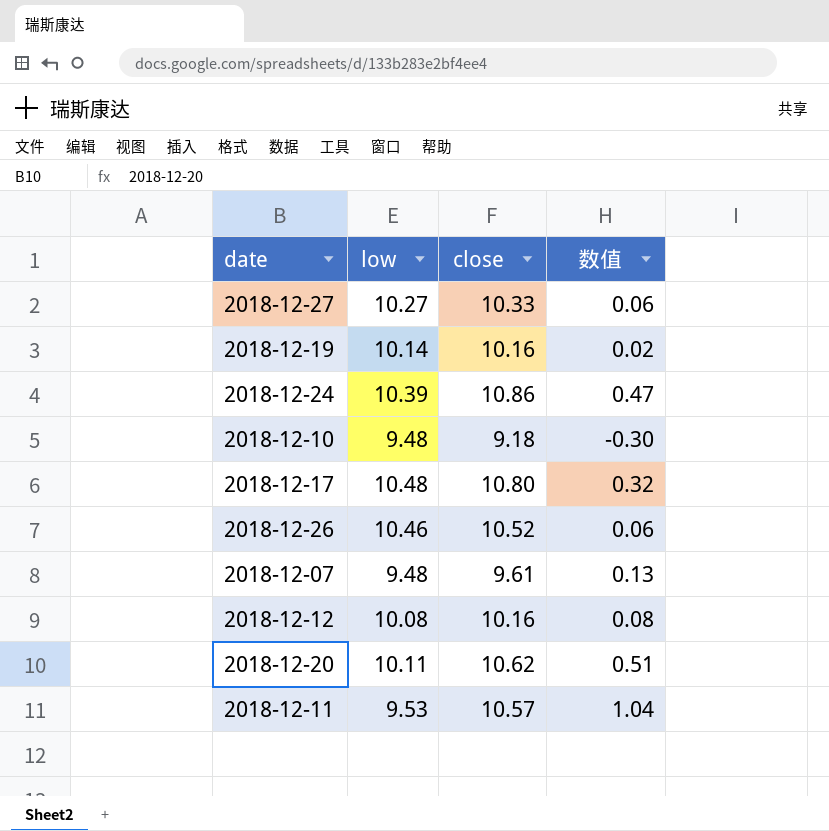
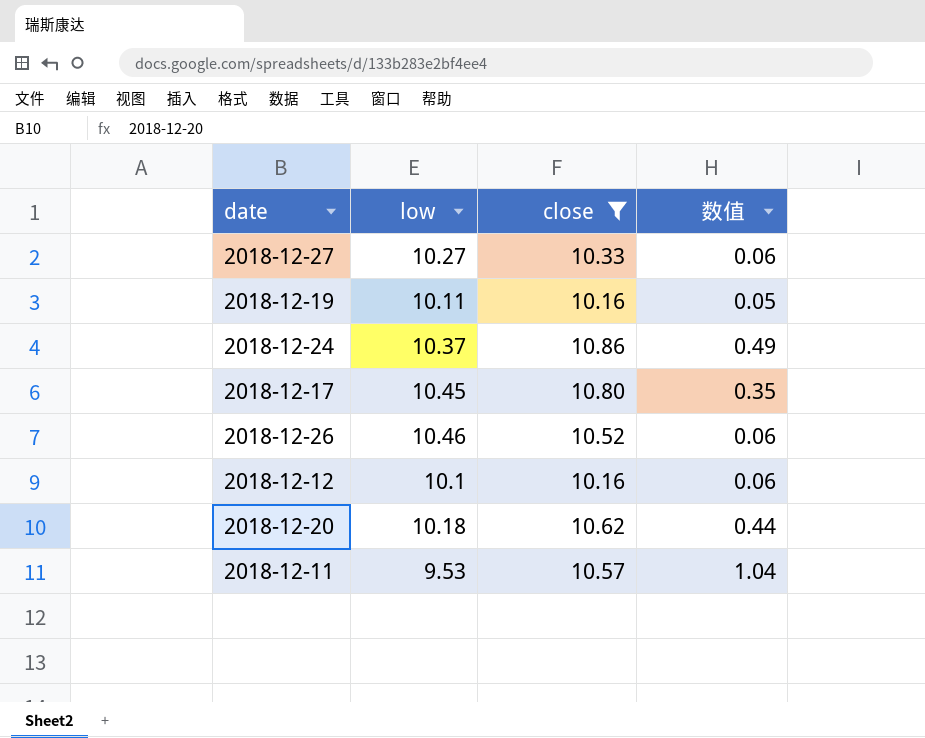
filter: none -> close >= 10.16
2018-12-19 | low: 10.14 -> 10.11
2018-12-19 | 数值: 0.02 -> 0.05
2018-12-24 | low: 10.39 -> 10.37
2018-12-24 | 数值: 0.47 -> 0.49
2018-12-17 | low: 10.48 -> 10.45
2018-12-17 | 数值: 0.32 -> 0.35
2018-12-12 | low: 10.08 -> 10.1
2018-12-12 | 数值: 0.08 -> 0.06
2018-12-20 | low: 10.11 -> 10.18
2018-12-20 | 数值: 0.51 -> 0.44

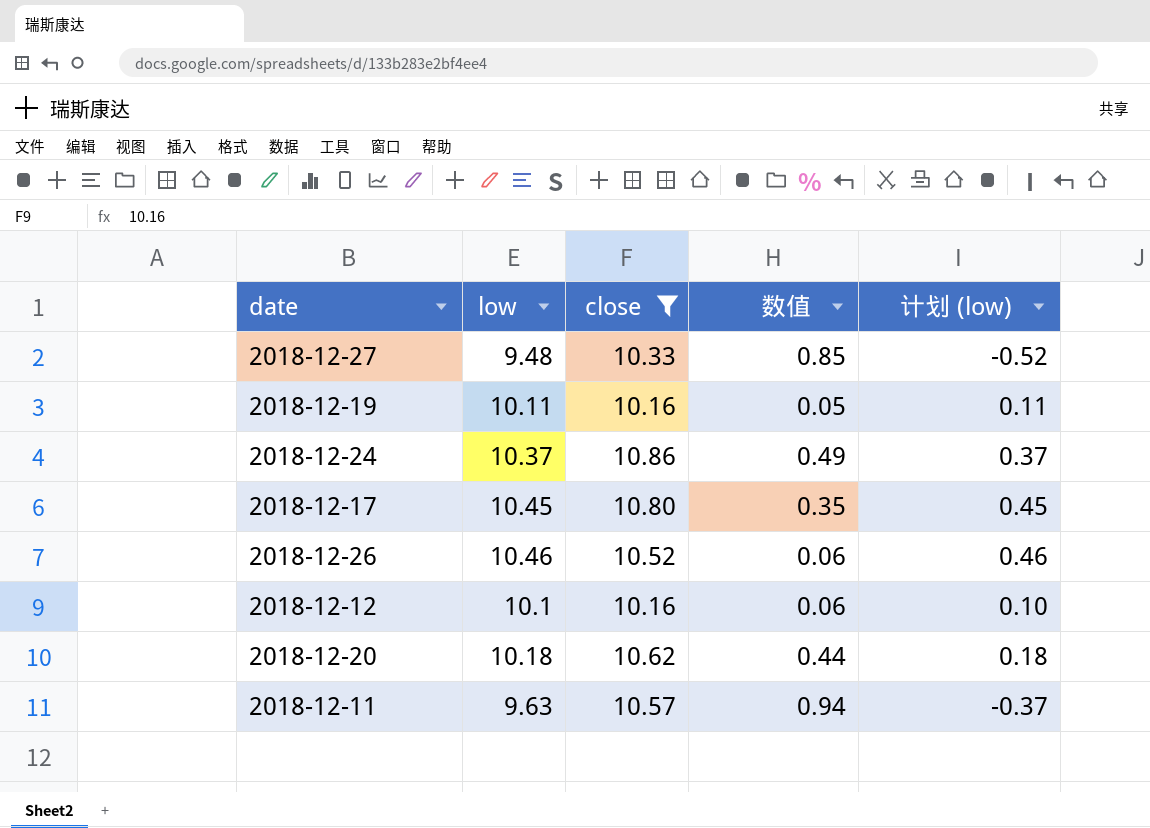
column 计划 (low) | formula: none -> [low] - 10
2018-12-27 | low: 10.27 -> 9.48
2018-12-27 | 数值: 0.06 -> 0.85
2018-12-11 | low: 9.53 -> 9.63
2018-12-11 | 数值: 1.04 -> 0.94

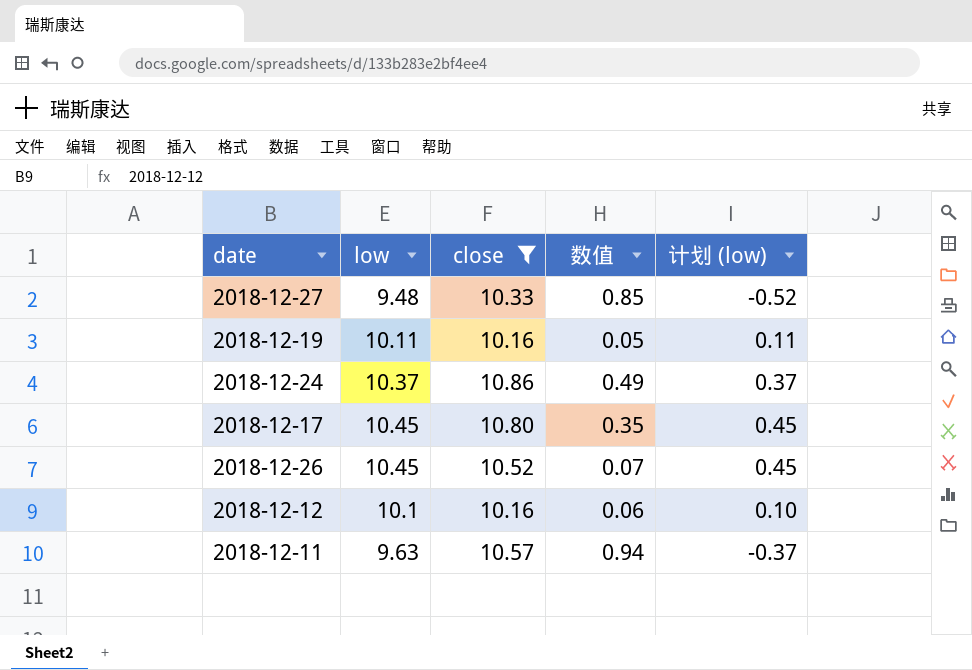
row 2018-12-20: 10.18 | 10.62 | 0.44 | 0.18 -> none
2018-12-26 | low: 10.46 -> 10.45
2018-12-26 | 数值: 0.06 -> 0.07
2018-12-26 | 计划 (low): 0.46 -> 0.45

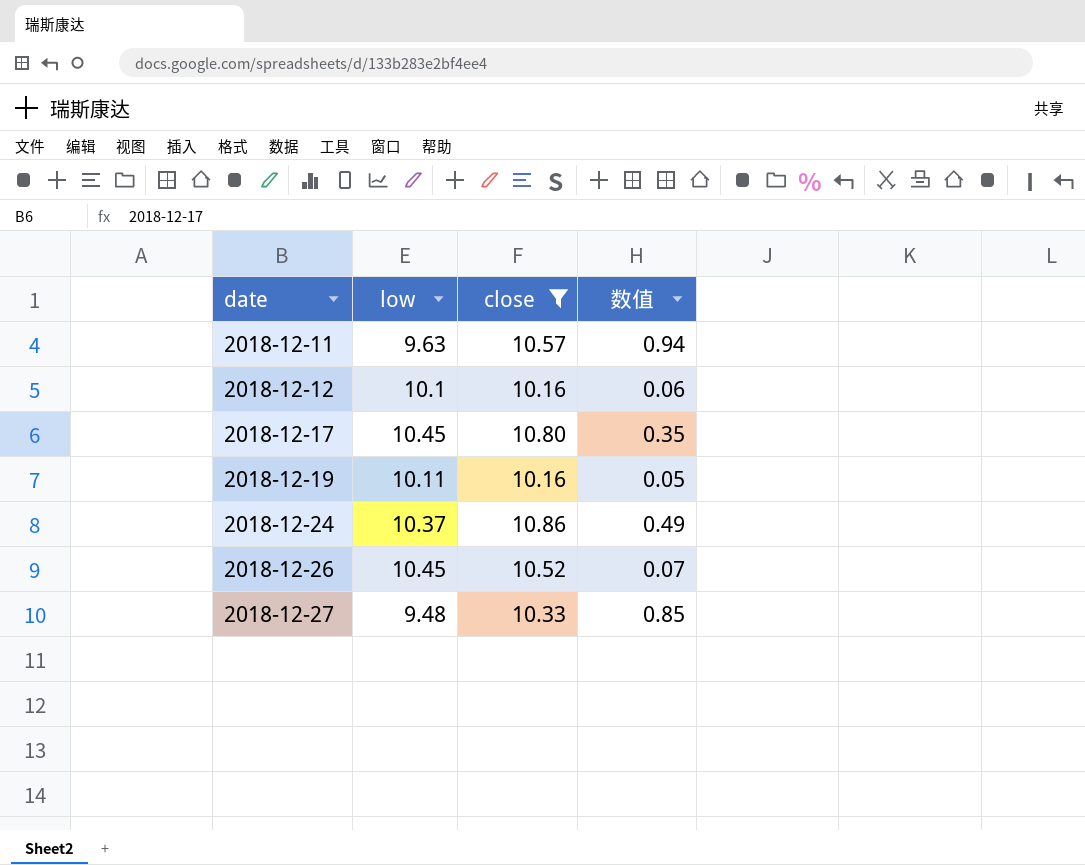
row order: none -> date ascending
column 计划 (low) | formula: [low] - 10 -> none

